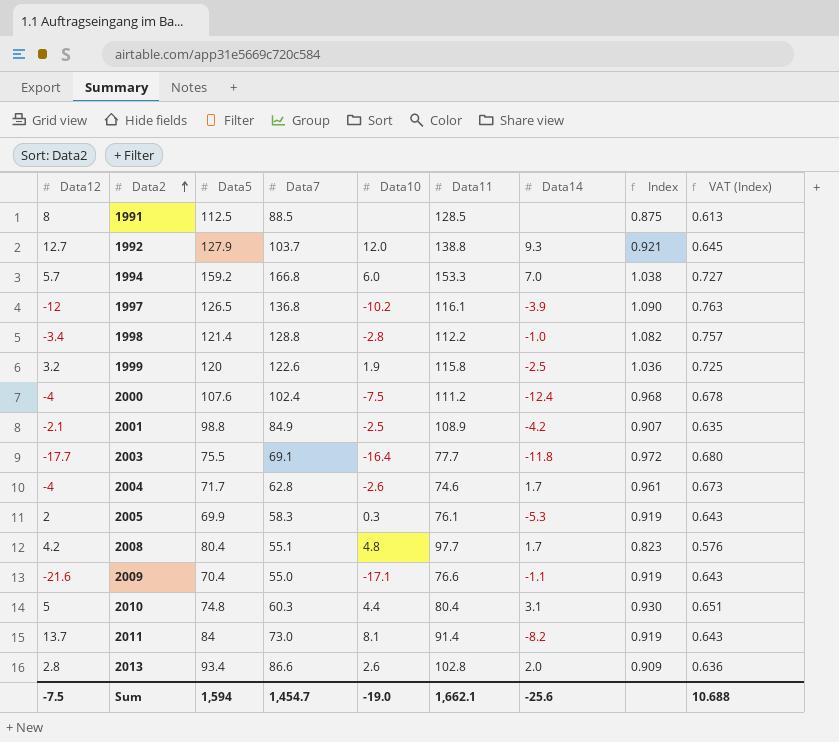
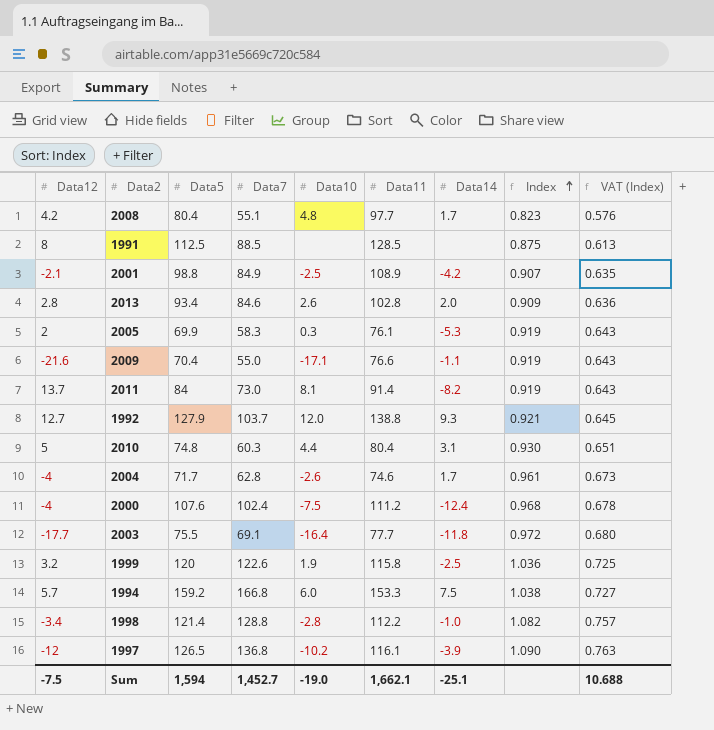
row order: Data2 ascending -> Index ascending
2013 | Data7: 86.6 -> 84.6
1994 | Data14: 7.0 -> 7.5
Sum | Data7: 1,454.7 -> 1,452.7
Sum | Data14: -25.6 -> -25.1

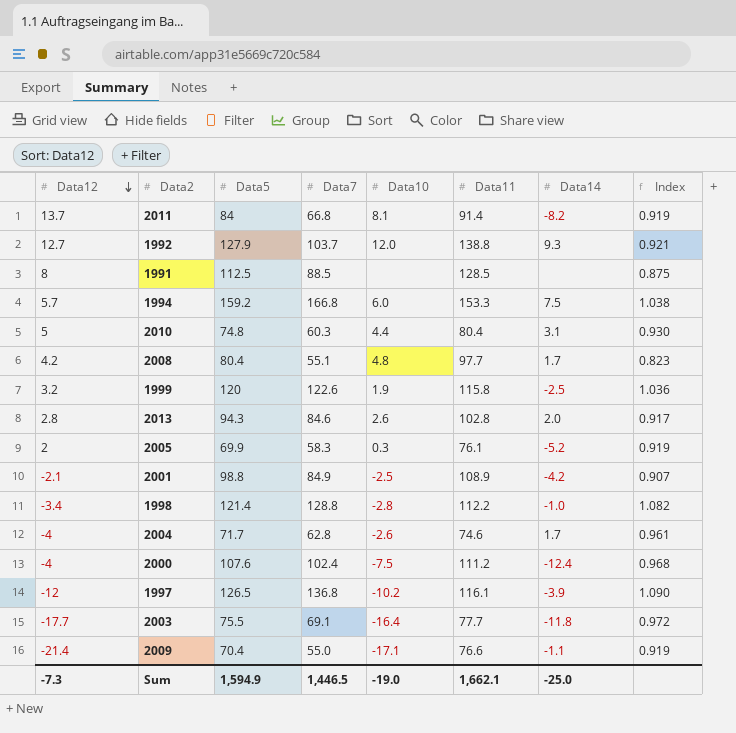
row order: Index ascending -> Data12 descending
column VAT (Index) | formula: [Index] * 0.7 -> none
2011 | Data7: 73.0 -> 66.8
2013 | Data5: 93.4 -> 94.3
2013 | Index: 0.909 -> 0.917
2005 | Data14: -5.3 -> -5.2
2009 | Data12: -21.6 -> -21.4
Sum | Data12: -7.5 -> -7.3
Sum | Data5: 1,594 -> 1,594.9
Sum | Data7: 1,452.7 -> 1,446.5
Sum | Data14: -25.1 -> -25.0

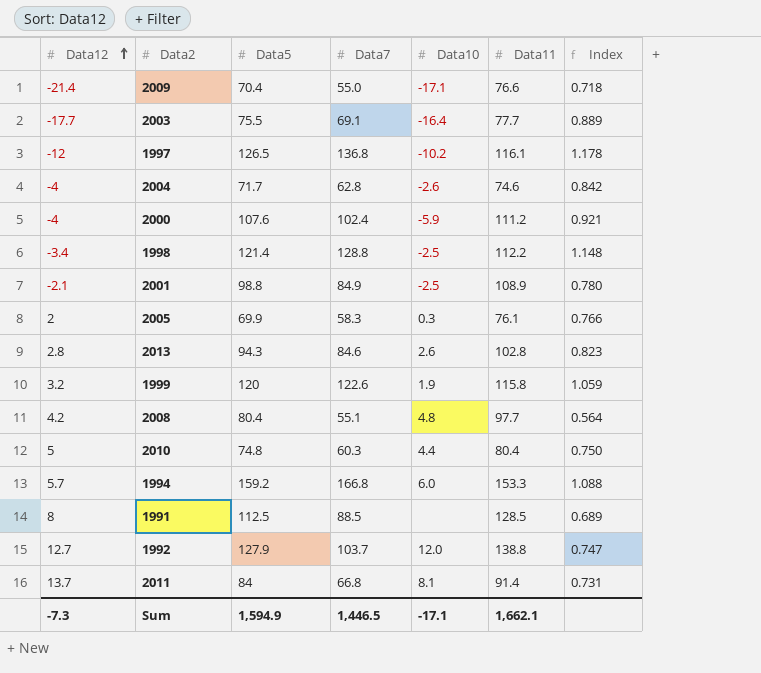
row order: Data12 descending -> Data12 ascending
column Data14 | position: 7 -> none
column Index | formula: [Data5] / [Data11] -> [Data7] / [Data11]
2000 | Data10: -7.5 -> -5.9
1998 | Data10: -2.8 -> -2.5
Sum | Data10: -19.0 -> -17.1

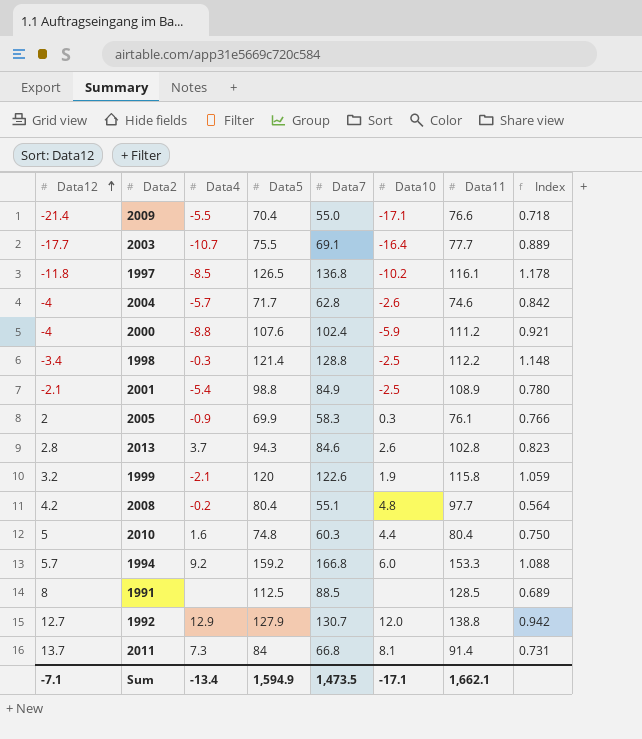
column Data4 | position: none -> 3
1997 | Data12: -12 -> -11.8
1992 | Data7: 103.7 -> 130.7
1992 | Index: 0.747 -> 0.942
Sum | Data12: -7.3 -> -7.1
Sum | Data7: 1,446.5 -> 1,473.5

